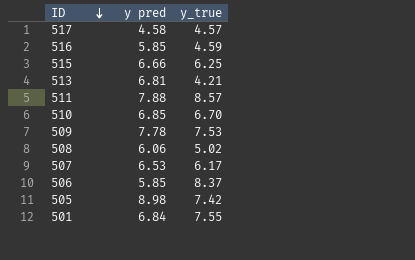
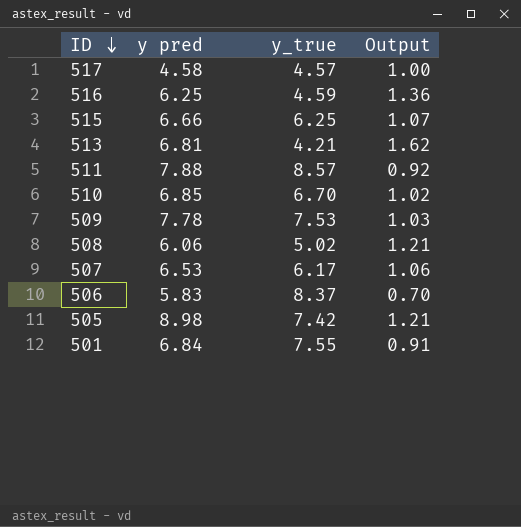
column Output | formula: none -> [y pred] / [y_true]
516 | y pred: 5.85 -> 6.25
506 | y pred: 5.85 -> 5.83

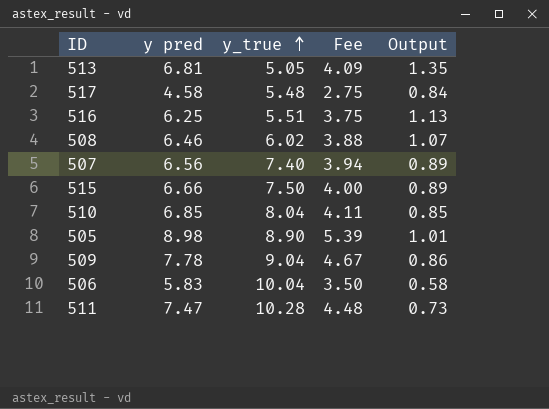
row order: ID descending -> y_true ascending
column Fee | formula: none -> [y pred] * 0.6
row 501: 6.84 | 7.55 | 0.91 -> none
513 | y_true: 4.21 -> 5.05
513 | Output: 1.62 -> 1.35
517 | y_true: 4.57 -> 5.48
517 | Output: 1.00 -> 0.84
516 | y_true: 4.59 -> 5.51
516 | Output: 1.36 -> 1.13
508 | y pred: 6.06 -> 6.46
508 | y_true: 5.02 -> 6.02
508 | Output: 1.21 -> 1.07
507 | y pred: 6.53 -> 6.56
507 | y_true: 6.17 -> 7.40
507 | Output: 1.06 -> 0.89
515 | y_true: 6.25 -> 7.50
515 | Output: 1.07 -> 0.89
510 | y_true: 6.70 -> 8.04
510 | Output: 1.02 -> 0.85
505 | y_true: 7.42 -> 8.90
505 | Output: 1.21 -> 1.01
509 | y_true: 7.53 -> 9.04
509 | Output: 1.03 -> 0.86
506 | y_true: 8.37 -> 10.04
506 | Output: 0.70 -> 0.58
511 | y pred: 7.88 -> 7.47
511 | y_true: 8.57 -> 10.28
511 | Output: 0.92 -> 0.73

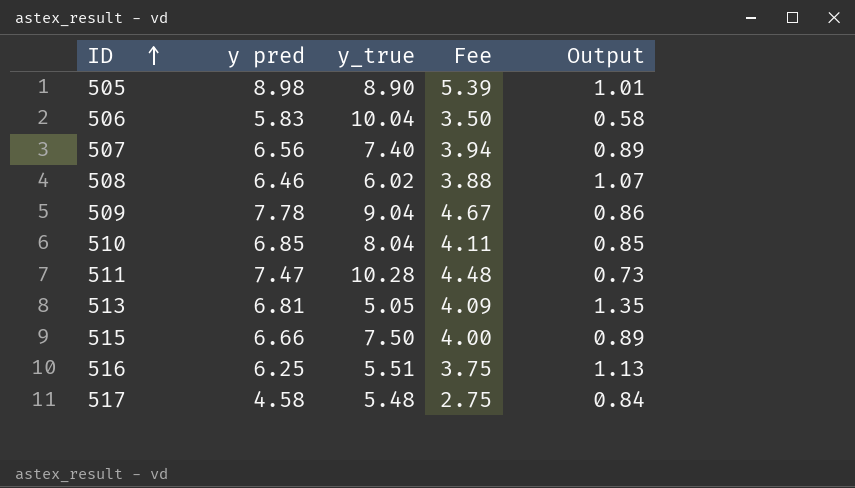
row order: y_true ascending -> ID ascending

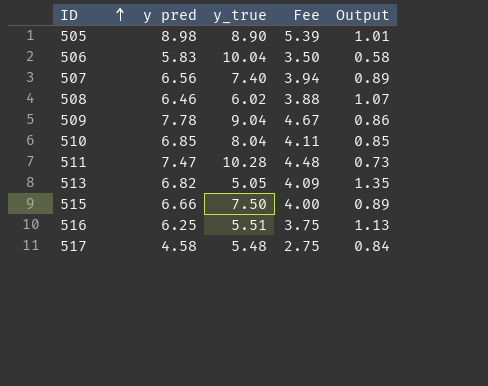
513 | y pred: 6.81 -> 6.82

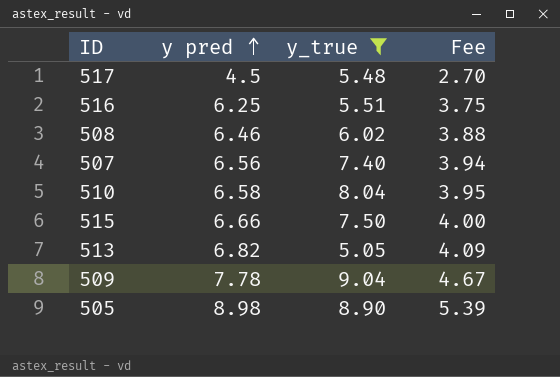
filter: none -> y_true <= 9.04
row order: ID ascending -> y pred ascending
column Output | formula: [y pred] / [y_true] -> none
517 | y pred: 4.58 -> 4.5
517 | Fee: 2.75 -> 2.70
510 | y pred: 6.85 -> 6.58
510 | Fee: 4.11 -> 3.95

